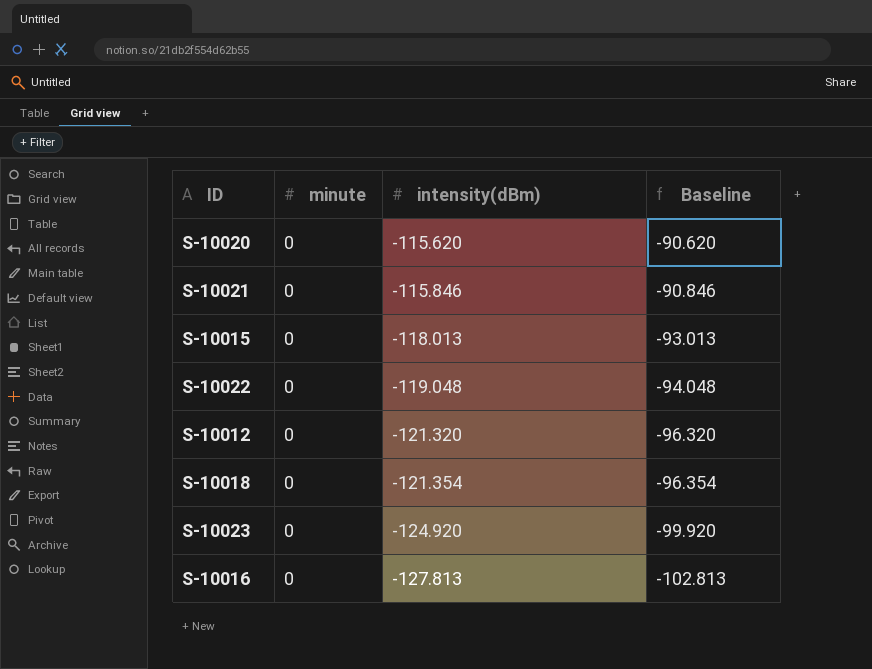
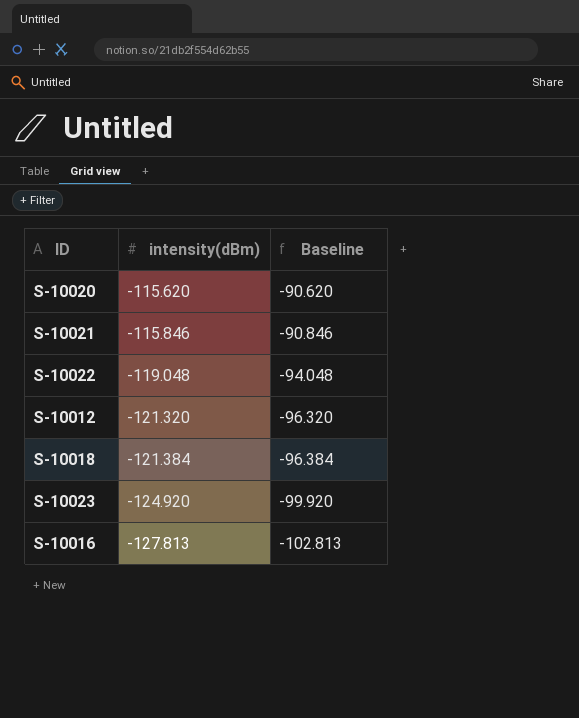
column minute | position: 2 -> none
row S-10015: 0 | -118.013 | -93.013 -> none
S-10018 | intensity(dBm): -121.354 -> -121.384
S-10018 | Baseline: -96.354 -> -96.384

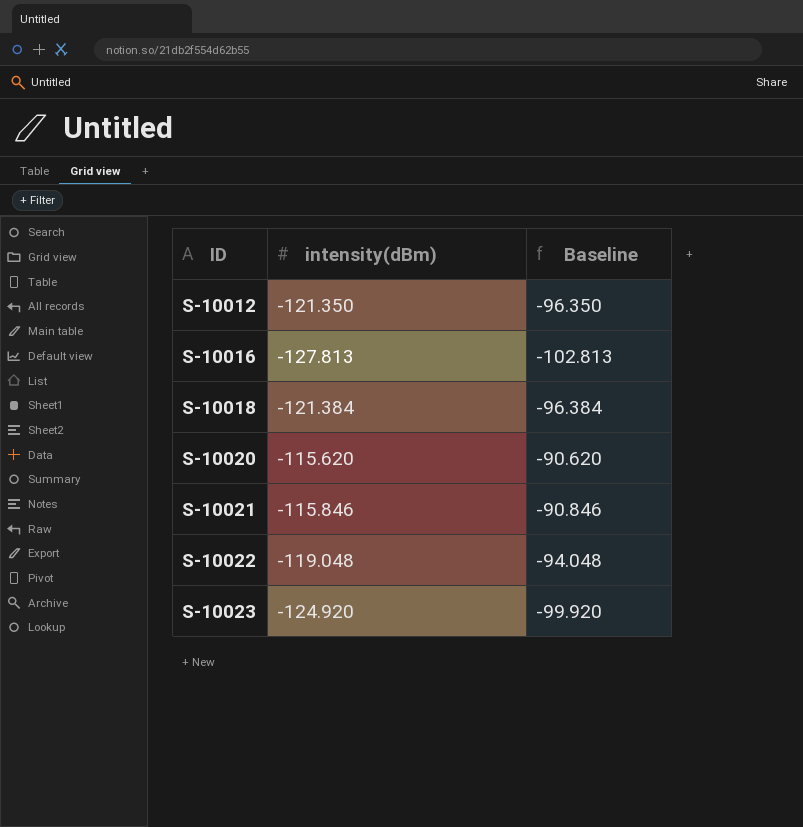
row order: intensity(dBm) descending -> ID ascending
S-10012 | intensity(dBm): -121.320 -> -121.350
S-10012 | Baseline: -96.320 -> -96.350

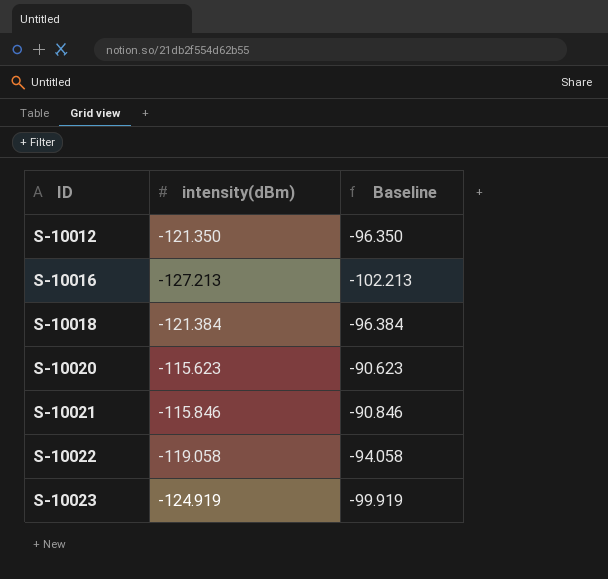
S-10016 | intensity(dBm): -127.813 -> -127.213
S-10016 | Baseline: -102.813 -> -102.213
S-10020 | intensity(dBm): -115.620 -> -115.623
S-10020 | Baseline: -90.620 -> -90.623
S-10022 | intensity(dBm): -119.048 -> -119.058
S-10022 | Baseline: -94.048 -> -94.058
S-10023 | intensity(dBm): -124.920 -> -124.919
S-10023 | Baseline: -99.920 -> -99.919

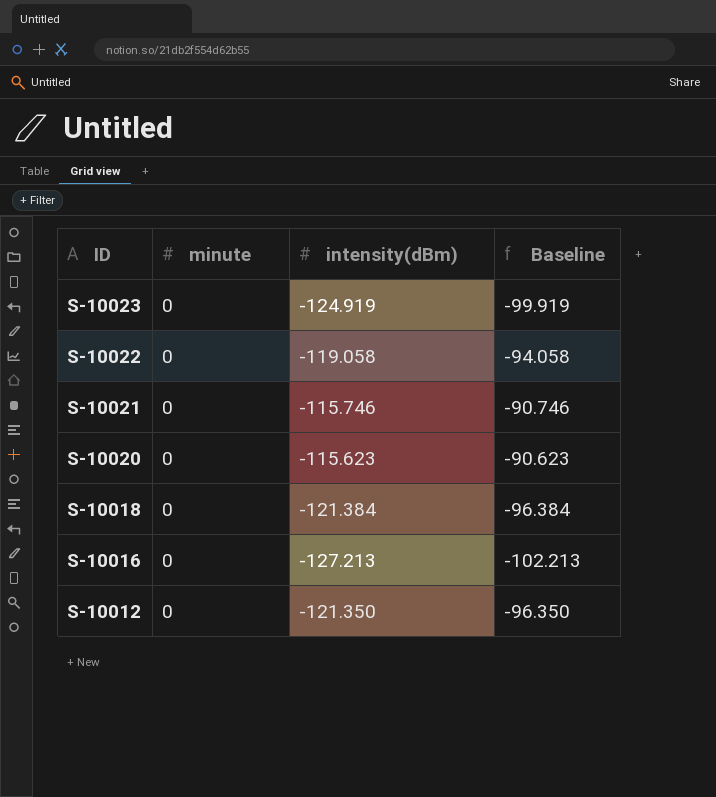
row order: ID ascending -> ID descending
column minute | position: none -> 2
S-10021 | intensity(dBm): -115.846 -> -115.746
S-10021 | Baseline: -90.846 -> -90.746

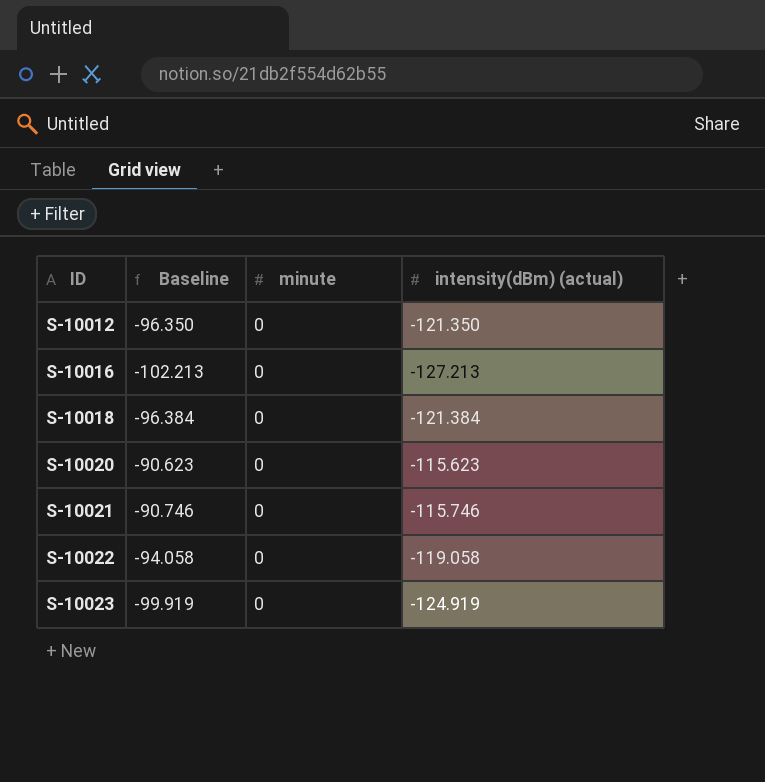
row order: ID descending -> ID ascending
column Baseline | position: 4 -> 2
column name: intensity(dBm) -> intensity(dBm) (actual)

